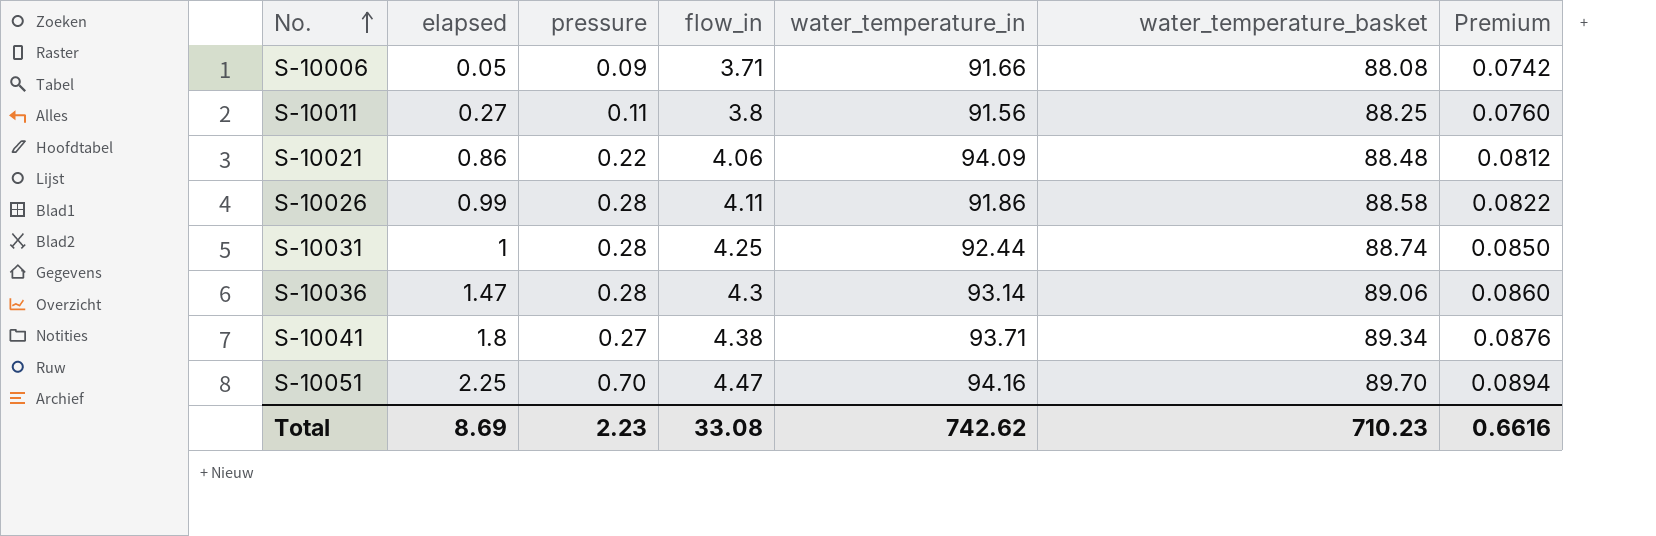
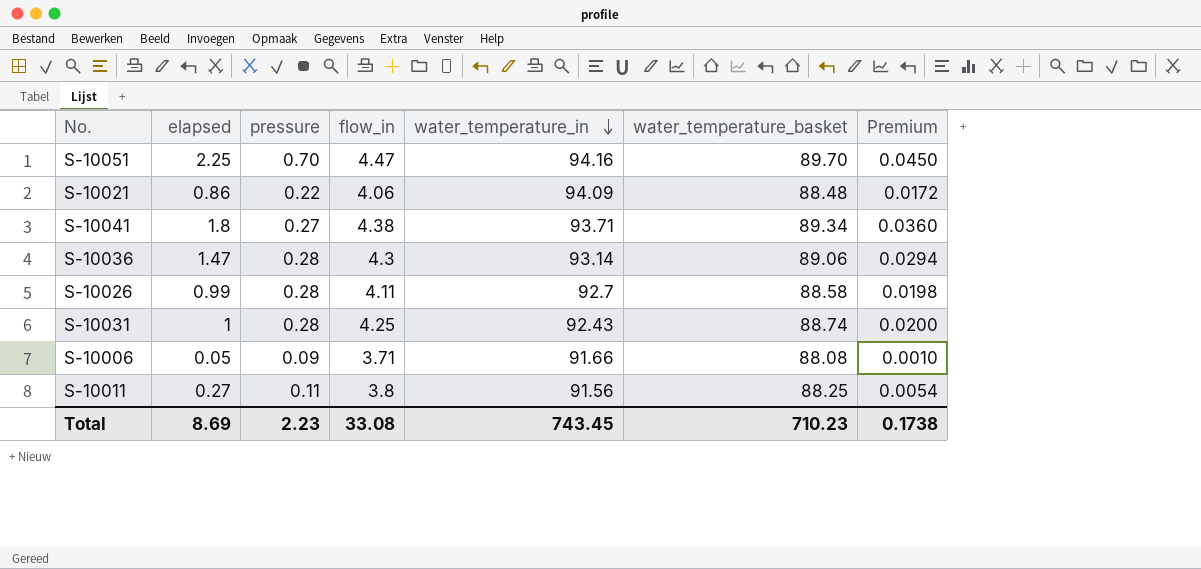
row order: No. ascending -> water_temperature_in descending
column Premium | formula: [flow_in] * 0.02 -> [elapsed] * 0.02
S-10026 | water_temperature_in: 91.86 -> 92.7
S-10031 | water_temperature_in: 92.44 -> 92.43
Total | water_temperature_in: 742.62 -> 743.45
Total | Premium: 0.6616 -> 0.1738

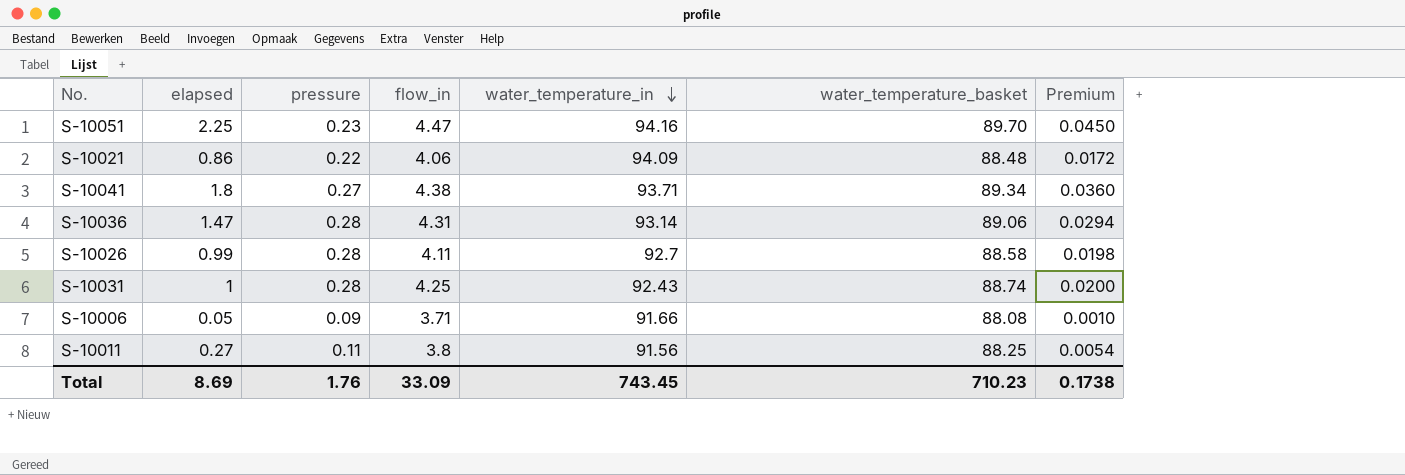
S-10051 | pressure: 0.70 -> 0.23
S-10036 | flow_in: 4.3 -> 4.31
Total | pressure: 2.23 -> 1.76
Total | flow_in: 33.08 -> 33.09

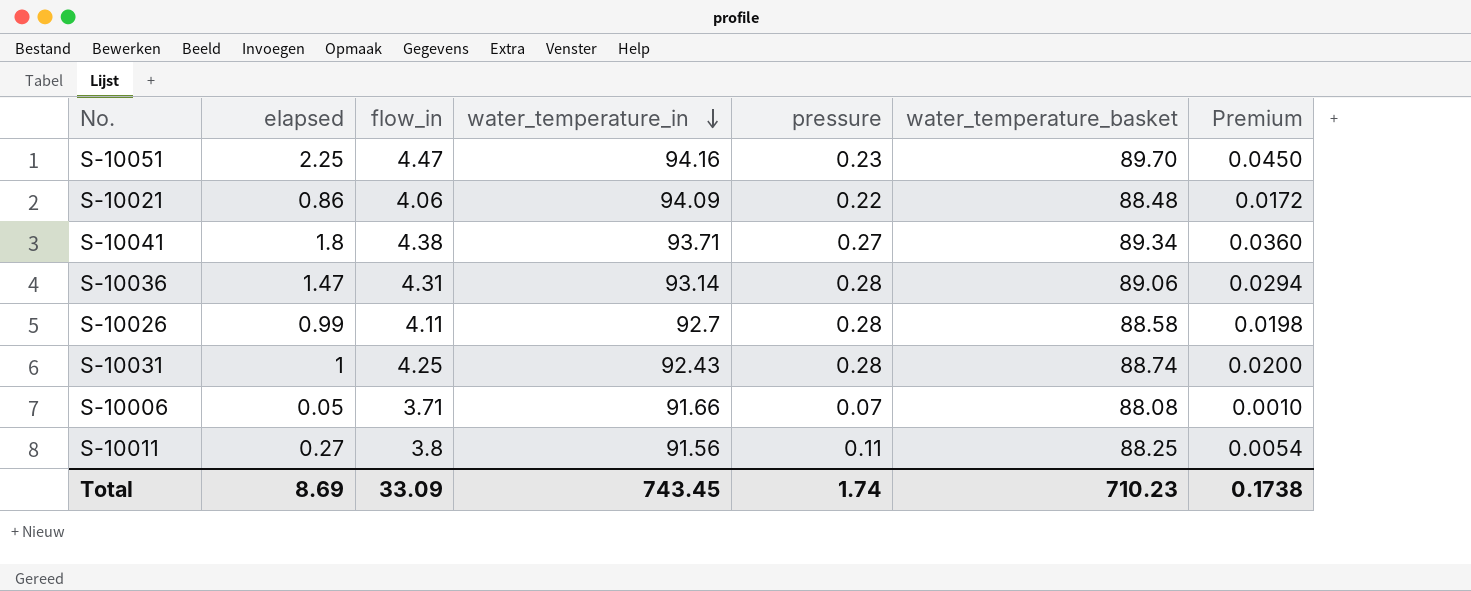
column pressure | position: 3 -> 5
S-10006 | pressure: 0.09 -> 0.07
Total | pressure: 1.76 -> 1.74

